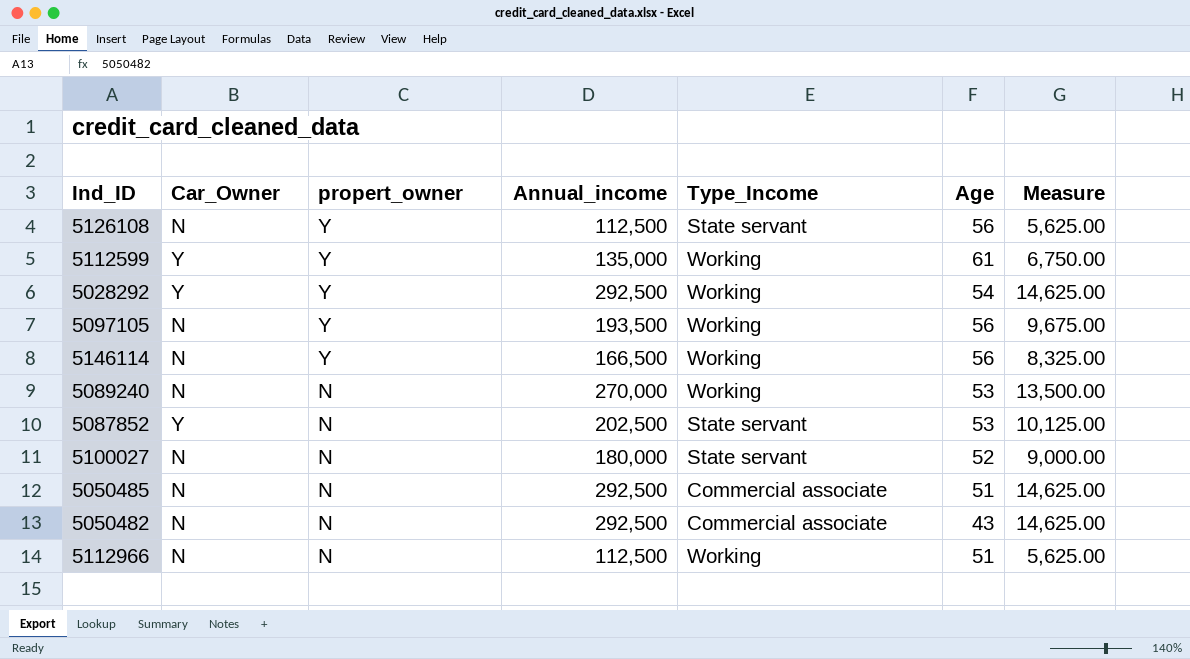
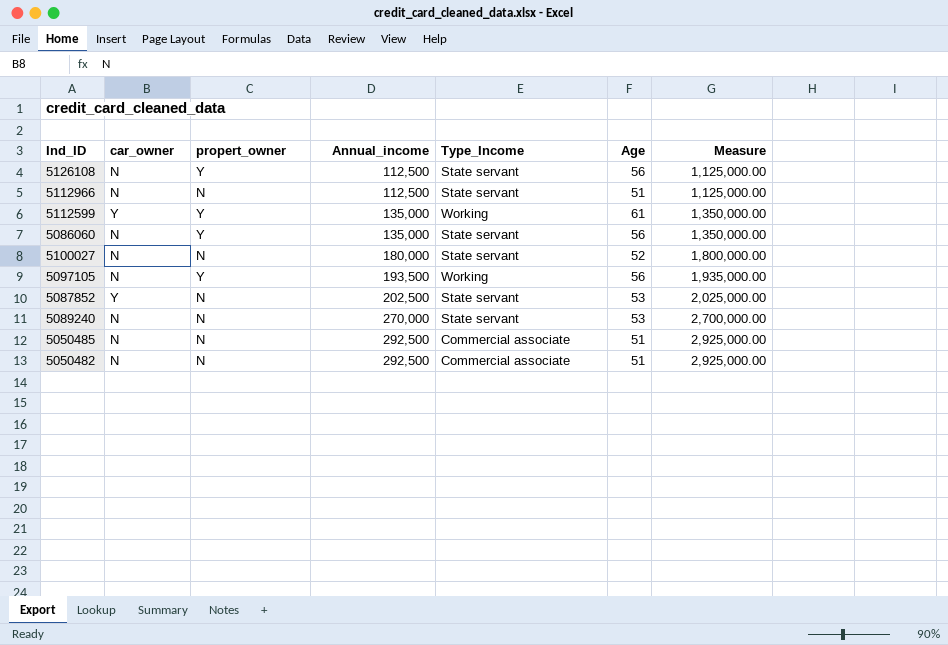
row order: propert_owner descending -> Annual_income ascending
column name: Car_Owner -> car_owner
column Measure | formula: [Annual_income] * 0.05 -> [Annual_income] * 10
row 5028292: Y | Y | 292,500 | Working | 54 | 14,625.00 -> none
row 5146114: N | Y | 166,500 | Working | 56 | 8,325.00 -> none
5112966 | Type_Income: Working -> State servant
row 5086060: none -> N | Y | 135,000 | State servant | 56 | 1,350,000.00
5089240 | Type_Income: Working -> State servant
5050482 | Age: 43 -> 51

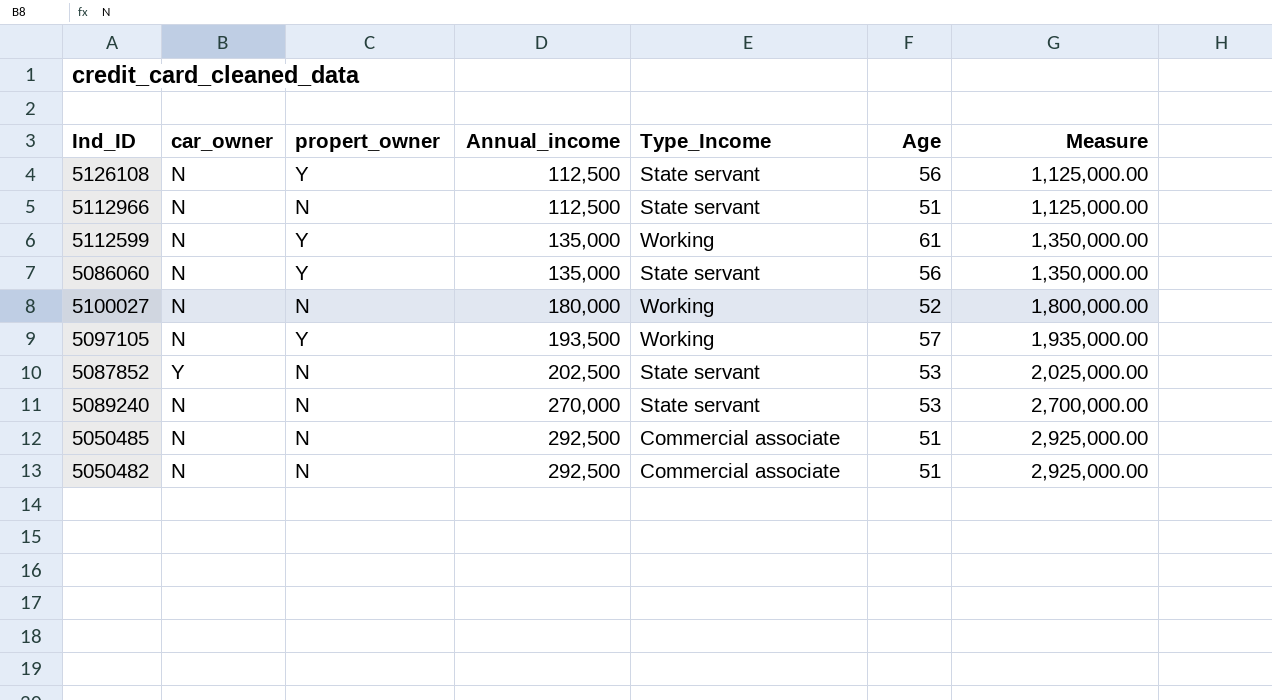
5112599 | car_owner: Y -> N
5100027 | Type_Income: State servant -> Working
5097105 | Age: 56 -> 57

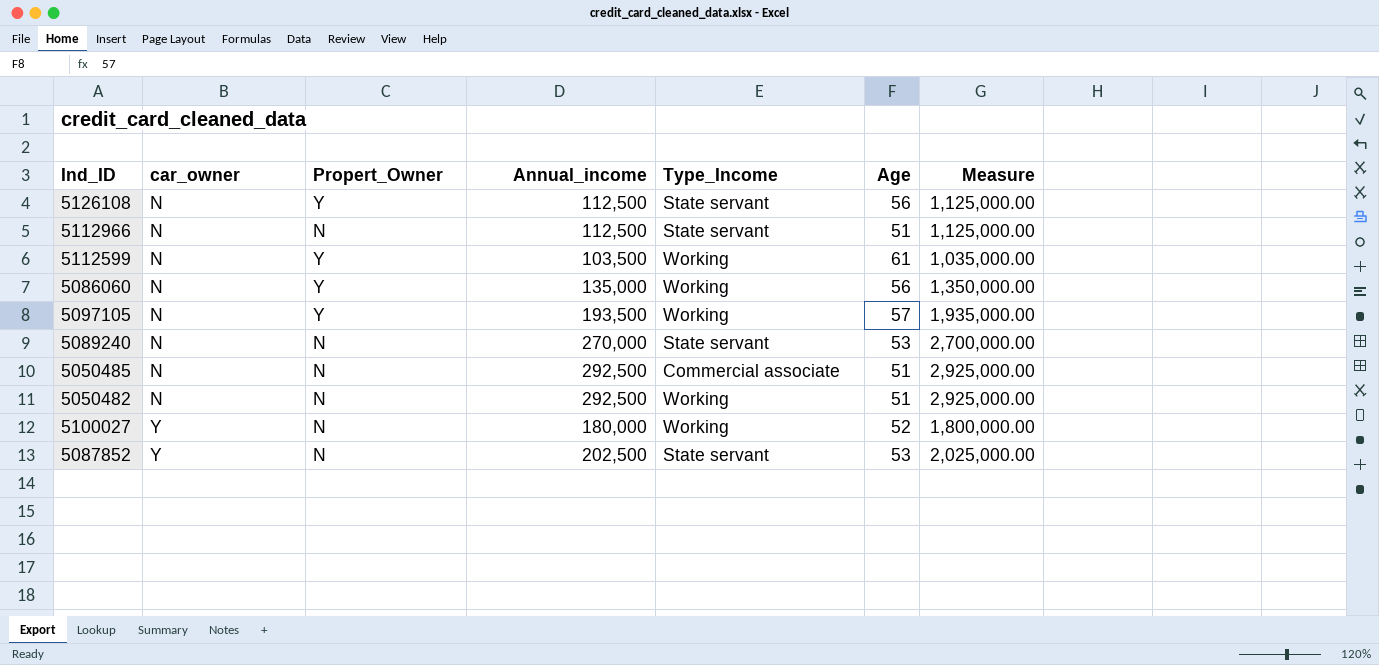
row order: Annual_income ascending -> car_owner ascending
column name: propert_owner -> Propert_Owner
5112599 | Annual_income: 135,000 -> 103,500
5112599 | Measure: 1,350,000.00 -> 1,035,000.00
5086060 | Type_Income: State servant -> Working
5050482 | Type_Income: Commercial associate -> Working
5100027 | car_owner: N -> Y

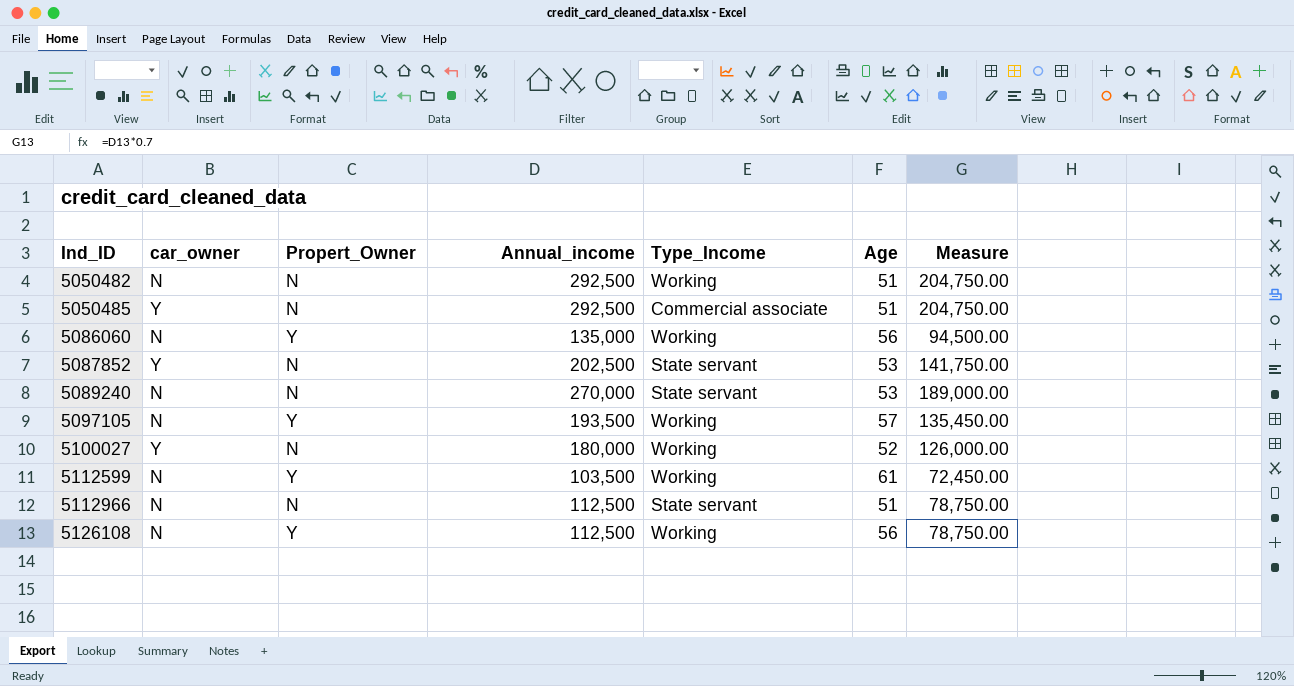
row order: car_owner ascending -> Ind_ID ascending
column Measure | formula: [Annual_income] * 10 -> [Annual_income] * 0.7
5050485 | car_owner: N -> Y
5126108 | Type_Income: State servant -> Working

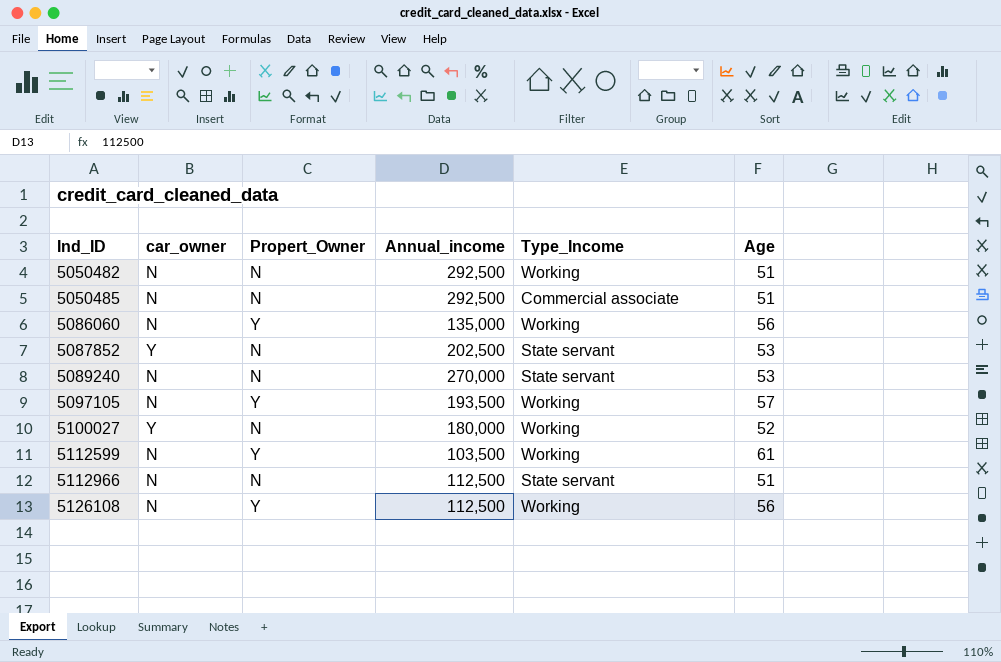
column Measure | formula: [Annual_income] * 0.7 -> none
5050485 | car_owner: Y -> N

